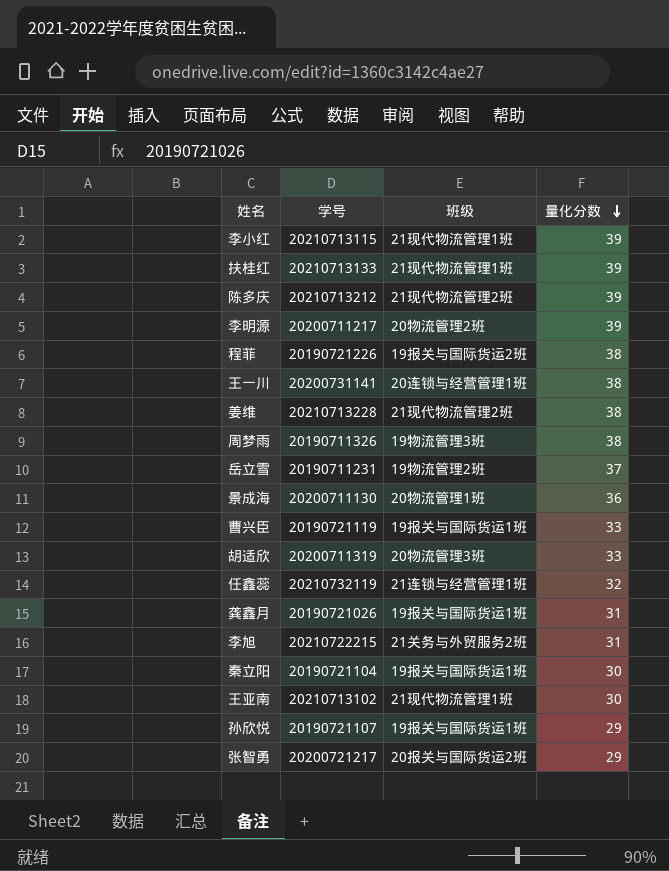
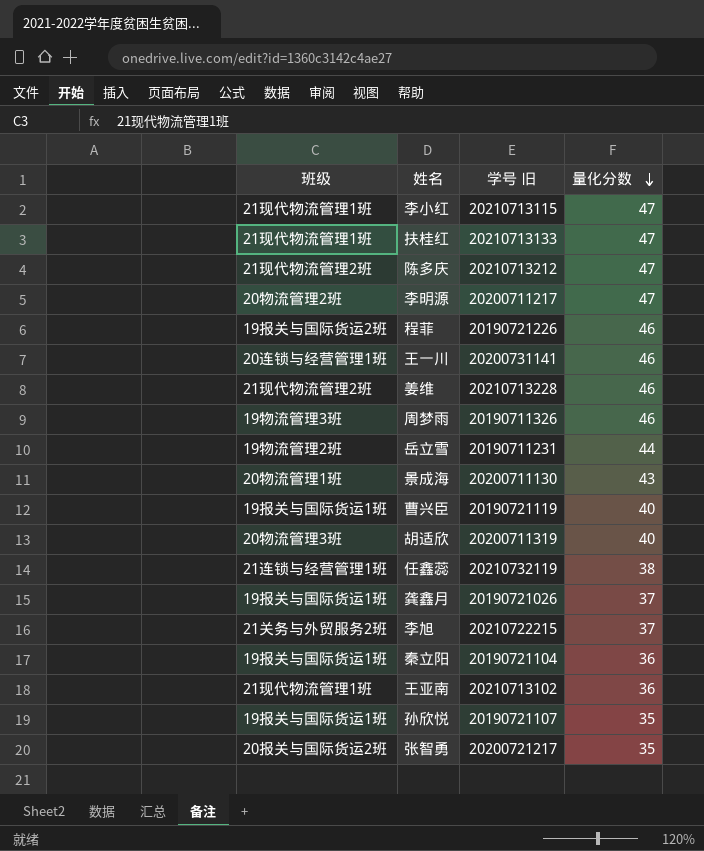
column 班级 | position: 3 -> 1
column name: 学号 -> 学号 旧
李小红 | 量化分数: 39 -> 47
扶桂红 | 量化分数: 39 -> 47
陈多庆 | 量化分数: 39 -> 47
李明源 | 量化分数: 39 -> 47
程菲 | 量化分数: 38 -> 46
王一川 | 量化分数: 38 -> 46
姜维 | 量化分数: 38 -> 46
周梦雨 | 量化分数: 38 -> 46
岳立雪 | 量化分数: 37 -> 44
景成海 | 量化分数: 36 -> 43
曹兴臣 | 量化分数: 33 -> 40
胡适欣 | 量化分数: 33 -> 40
任鑫蕊 | 量化分数: 32 -> 38
龚鑫月 | 量化分数: 31 -> 37
李旭 | 量化分数: 31 -> 37
秦立阳 | 量化分数: 30 -> 36
王亚南 | 量化分数: 30 -> 36
孙欣悦 | 量化分数: 29 -> 35
张智勇 | 量化分数: 29 -> 35

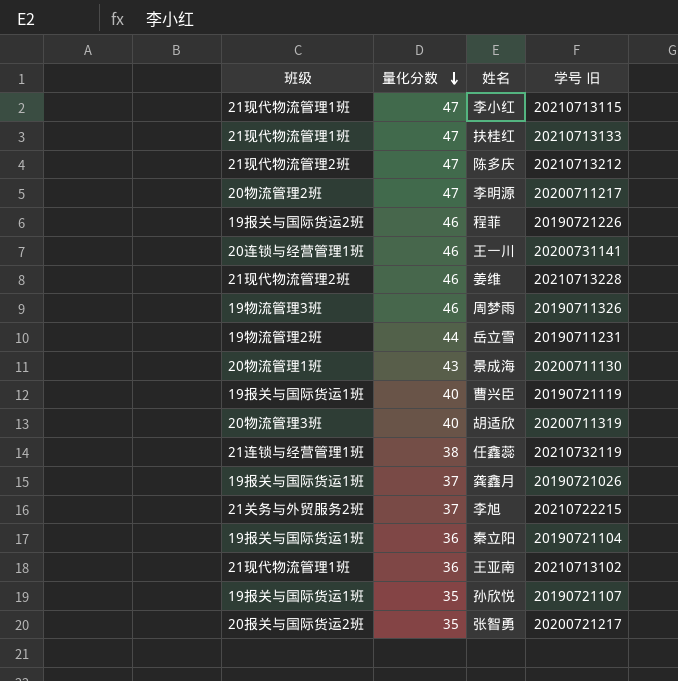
column 量化分数 | position: 4 -> 2

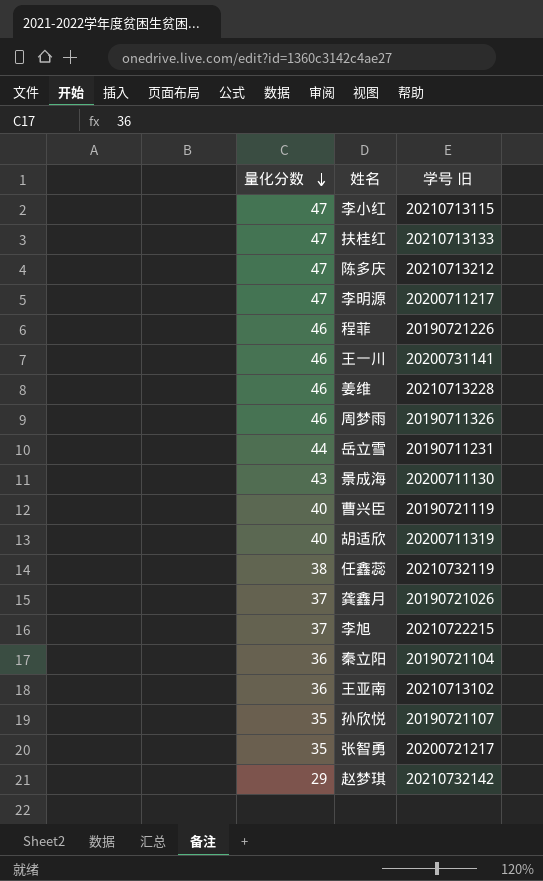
column 班级 | position: 1 -> none
row 赵梦琪: none -> 29 | 20210732142

